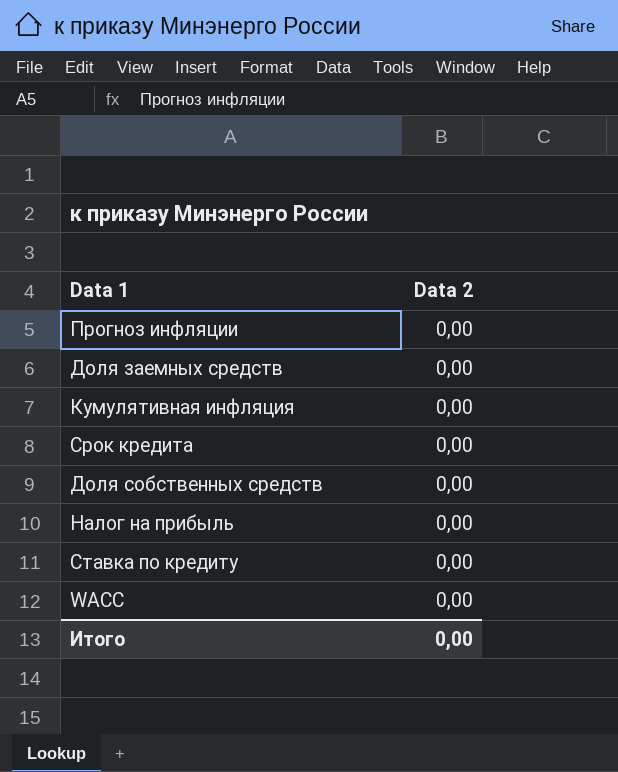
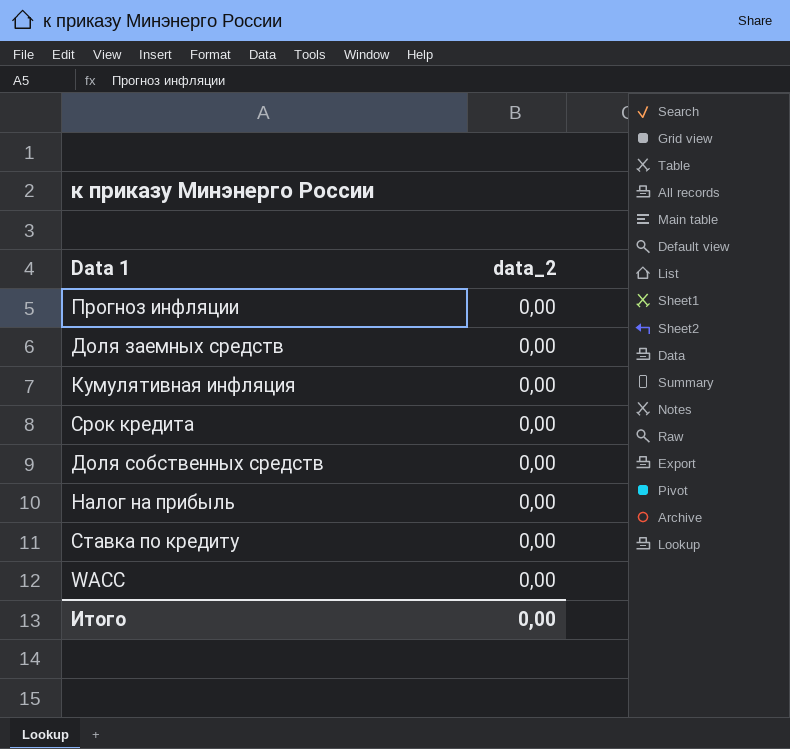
column name: Data 2 -> data_2

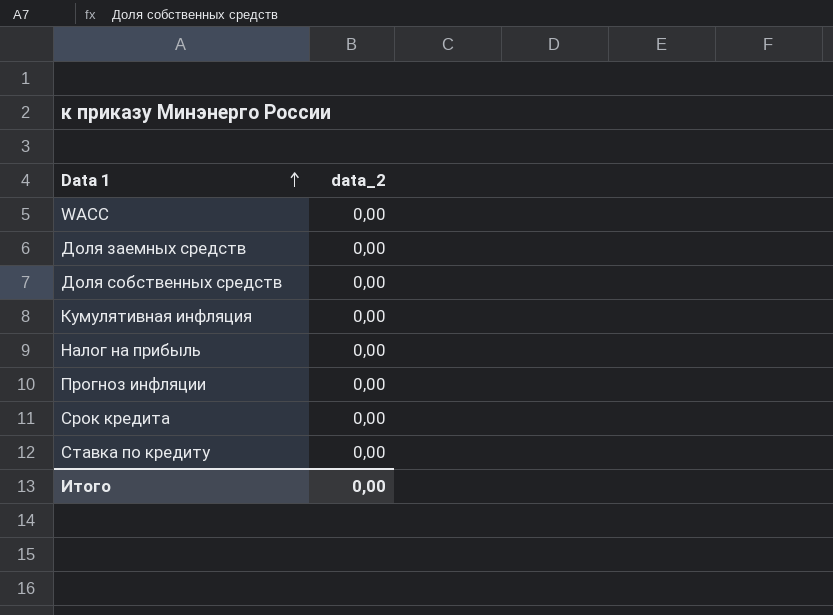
row order: none -> Data 1 ascending

